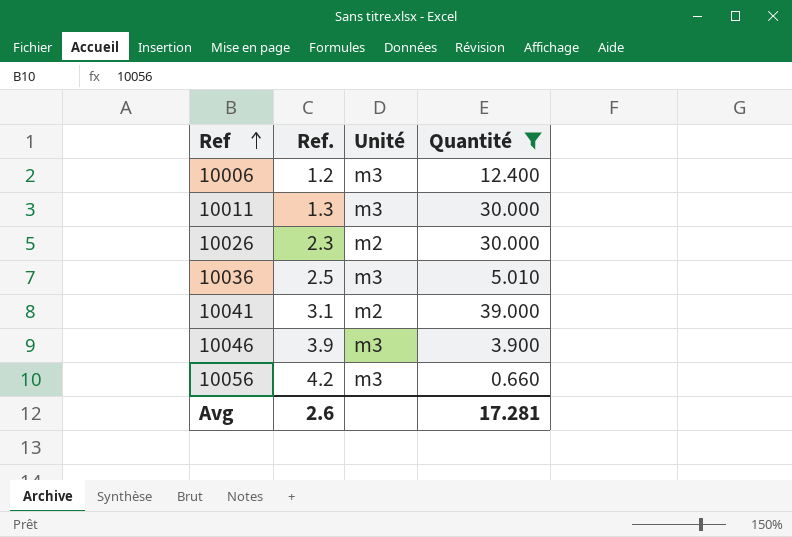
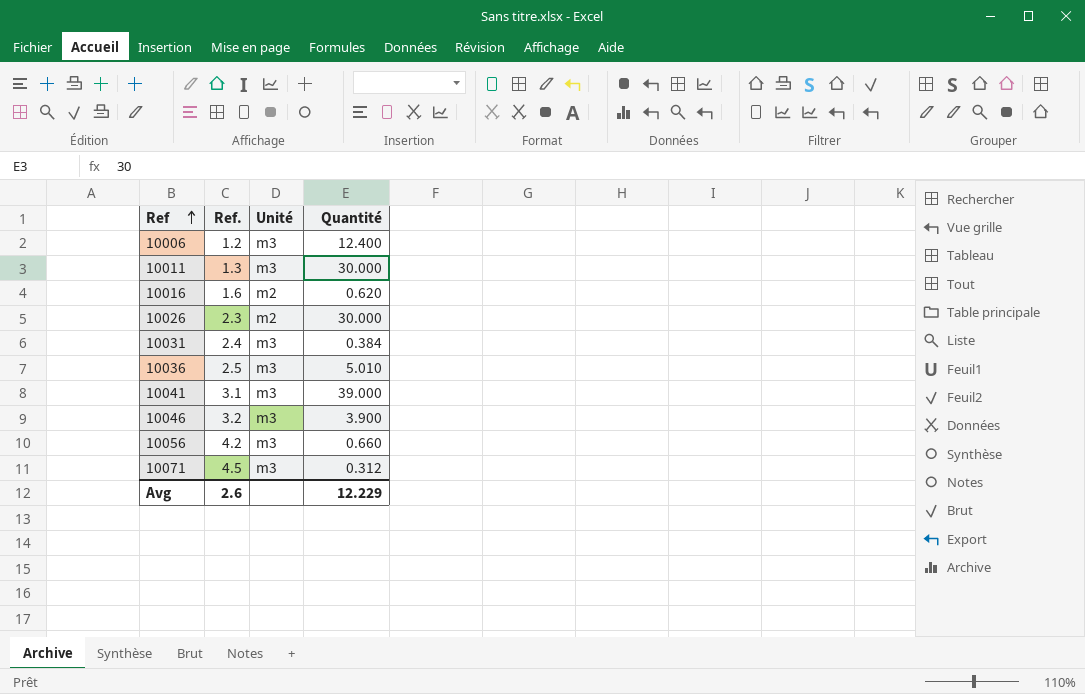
filter: Quantité >= 0.660 -> none
10041 | Unité: m2 -> m3
10046 | Ref.: 3.9 -> 3.2
Avg | Quantité: 17.281 -> 12.229

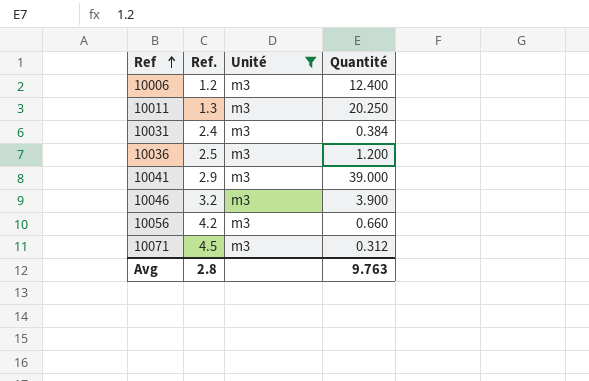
filter: none -> Unité = m3
10011 | Quantité: 30.000 -> 20.250
10036 | Quantité: 5.010 -> 1.200
10041 | Ref.: 3.1 -> 2.9
Avg | Ref.: 2.6 -> 2.8
Avg | Quantité: 12.229 -> 9.763

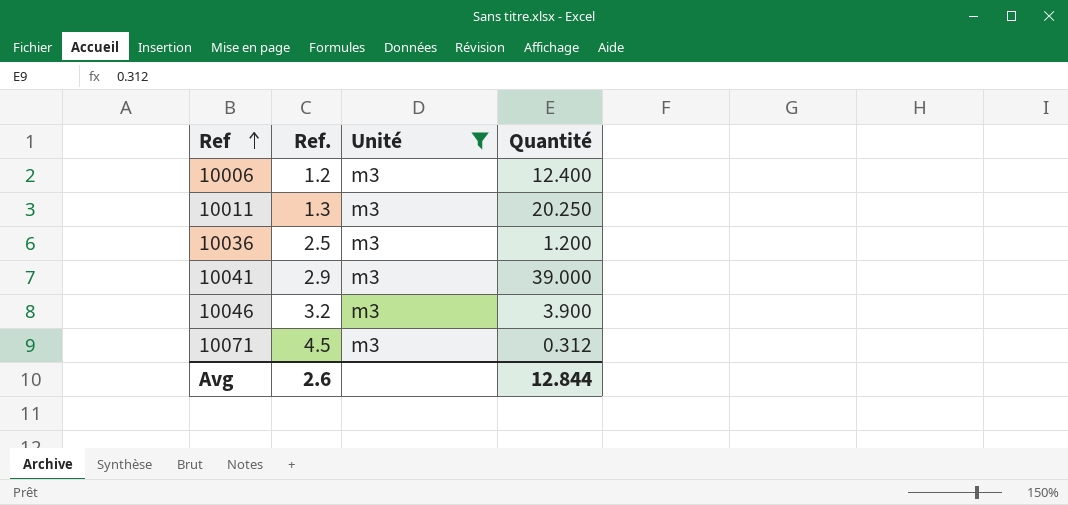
row 10031: 2.4 | m3 | 0.384 -> none
row 10056: 4.2 | m3 | 0.660 -> none
Avg | Ref.: 2.8 -> 2.6
Avg | Quantité: 9.763 -> 12.844

